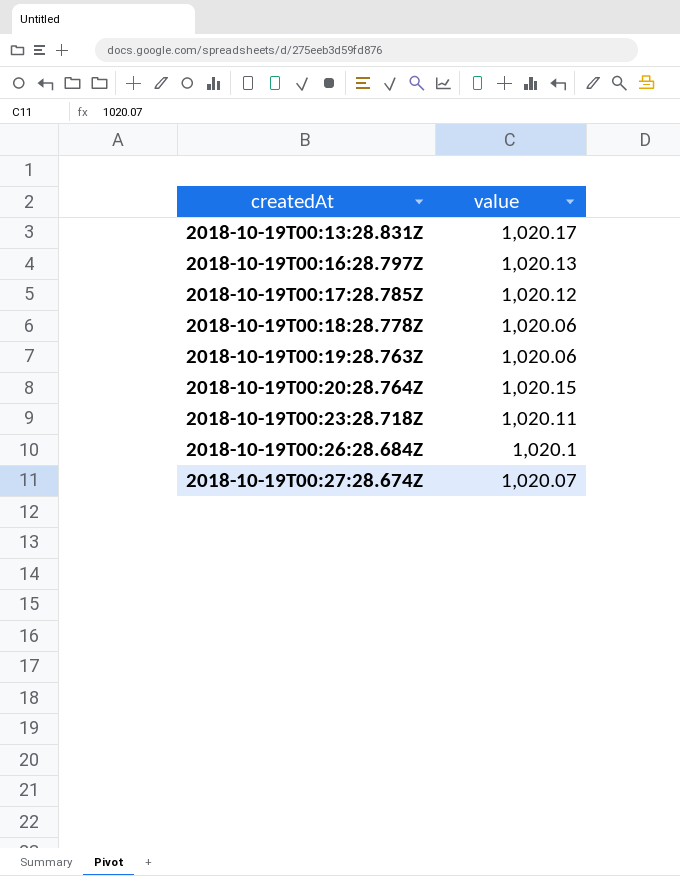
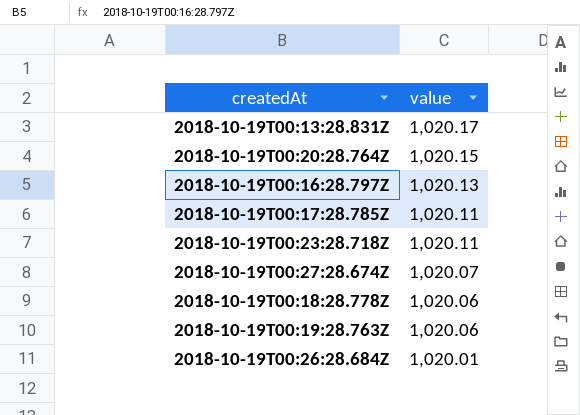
row order: createdAt ascending -> value descending
2018-10-19T00:17:28.785Z | value: 1,020.12 -> 1,020.11
2018-10-19T00:26:28.684Z | value: 1,020.1 -> 1,020.01

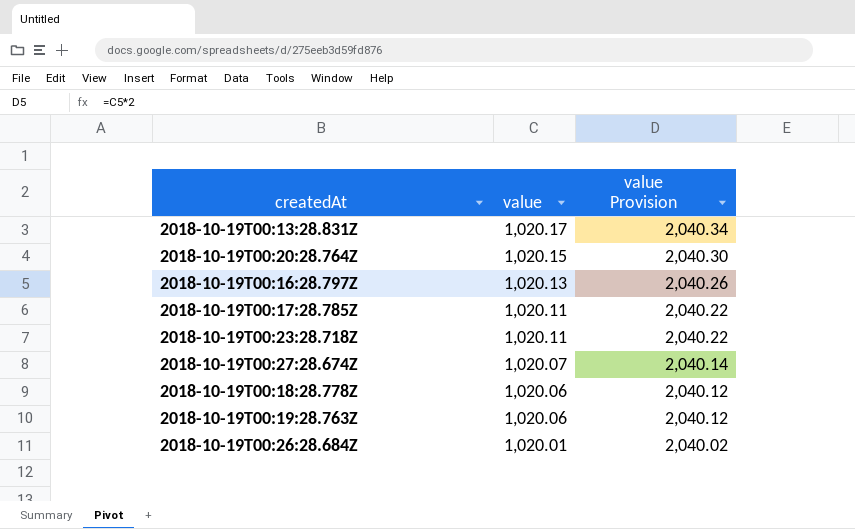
column value Provision | formula: none -> [value] * 2

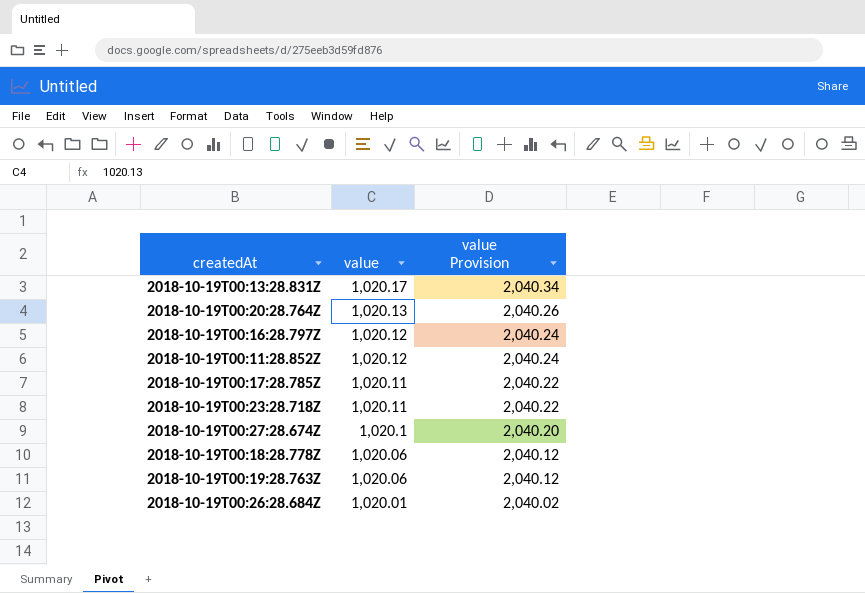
2018-10-19T00:20:28.764Z | value: 1,020.15 -> 1,020.13
2018-10-19T00:20:28.764Z | value Provision: 2,040.30 -> 2,040.26
2018-10-19T00:16:28.797Z | value: 1,020.13 -> 1,020.12
2018-10-19T00:16:28.797Z | value Provision: 2,040.26 -> 2,040.24
row 2018-10-19T00:11:28.852Z: none -> 1,020.12 | 2,040.24
2018-10-19T00:27:28.674Z | value: 1,020.07 -> 1,020.1
2018-10-19T00:27:28.674Z | value Provision: 2,040.14 -> 2,040.20

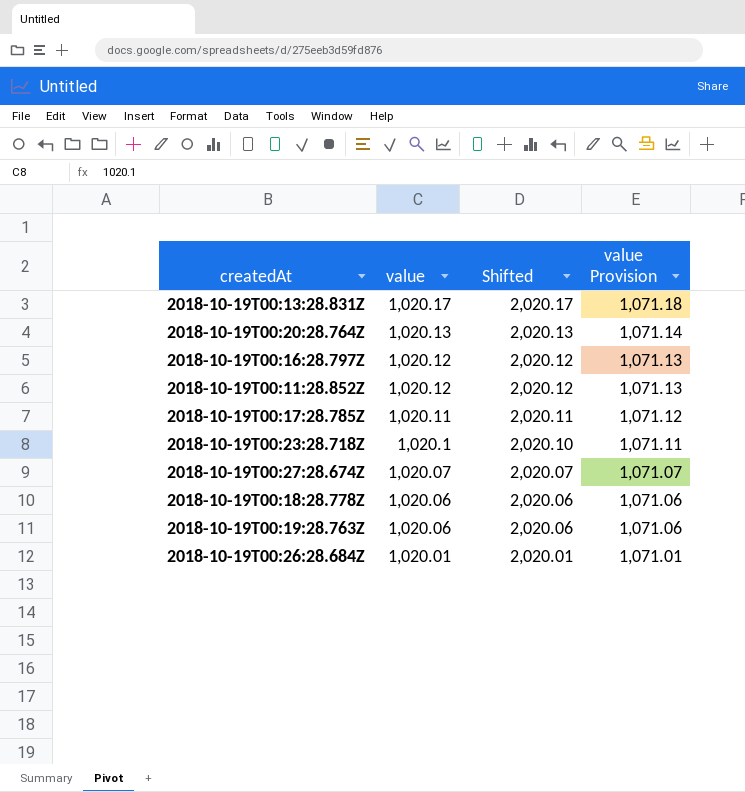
column Shifted | formula: none -> [value] + 1000
column value Provision | formula: [value] * 2 -> [value] * 1.05
2018-10-19T00:23:28.718Z | value: 1,020.11 -> 1,020.1
2018-10-19T00:27:28.674Z | value: 1,020.1 -> 1,020.07

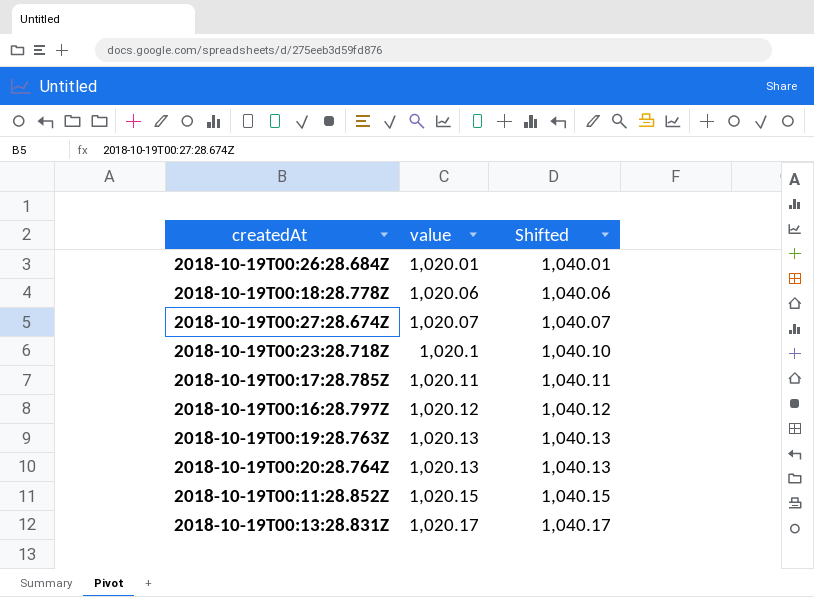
row order: value descending -> value ascending
column value Provision | formula: [value] * 1.05 -> none
column Shifted | formula: [value] + 1000 -> [value] + 20
2018-10-19T00:19:28.763Z | value: 1,020.06 -> 1,020.13
2018-10-19T00:11:28.852Z | value: 1,020.12 -> 1,020.15

